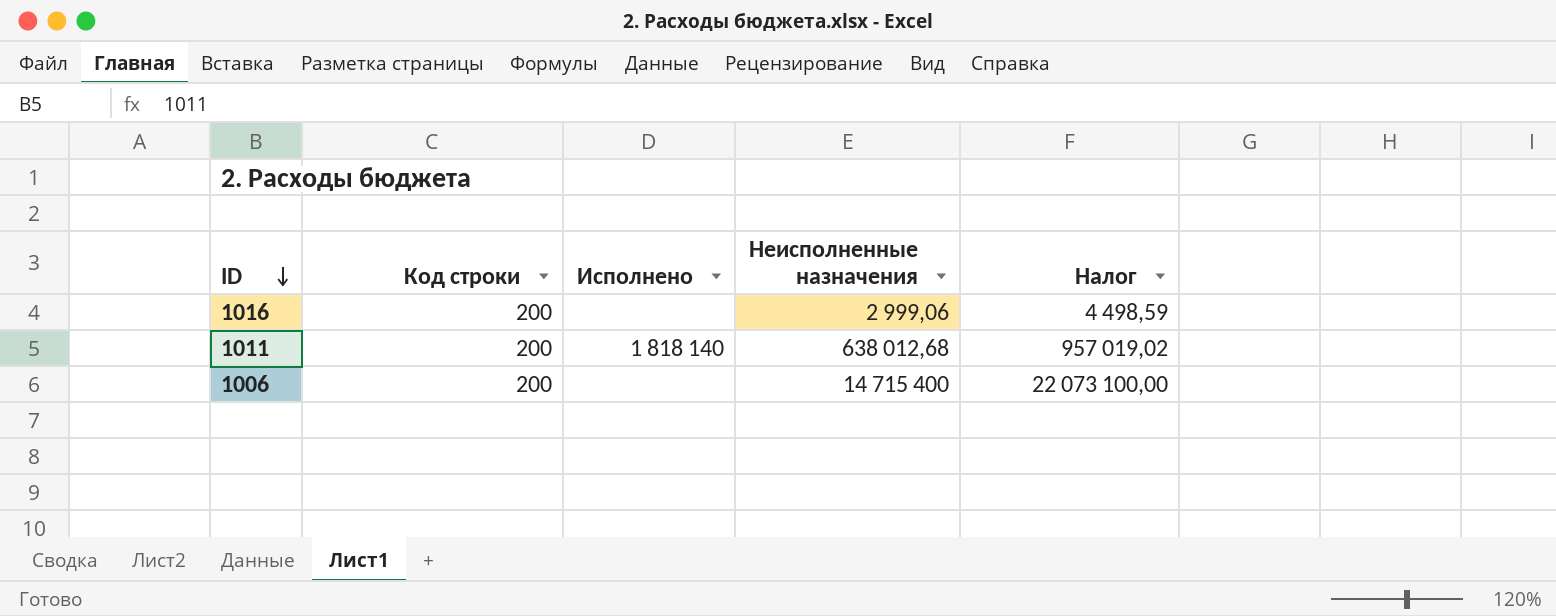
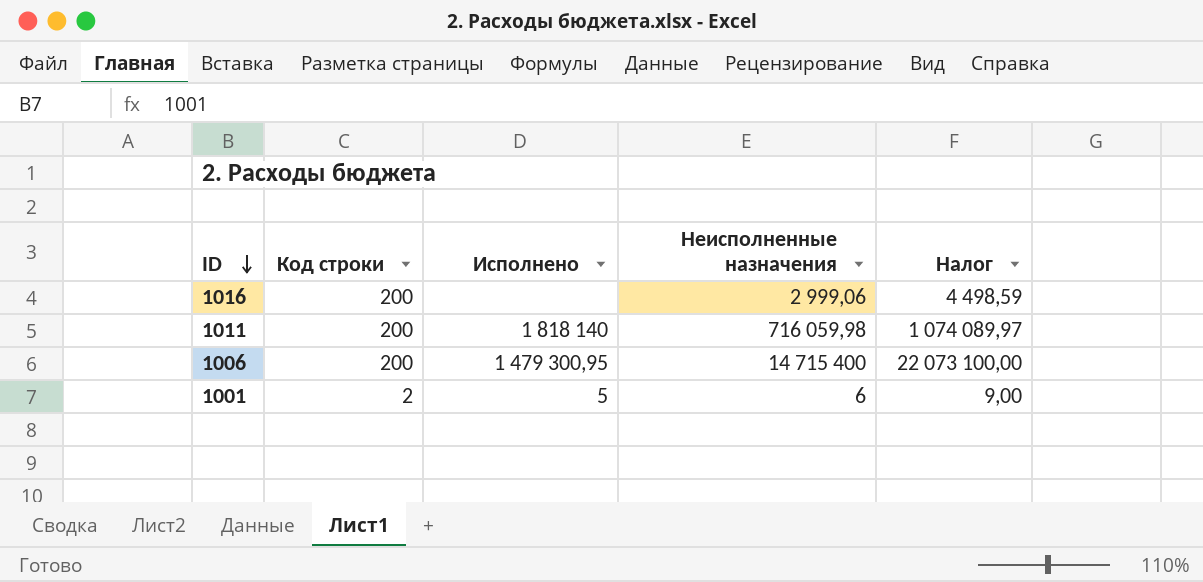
1011 | Неисполненные назначения: 638 012,68 -> 716 059,98
1011 | Налог: 957 019,02 -> 1 074 089,97
1006 | Исполнено: none -> 1 479 300,95
row 1001: none -> 2 | 5 | 6 | 9,00

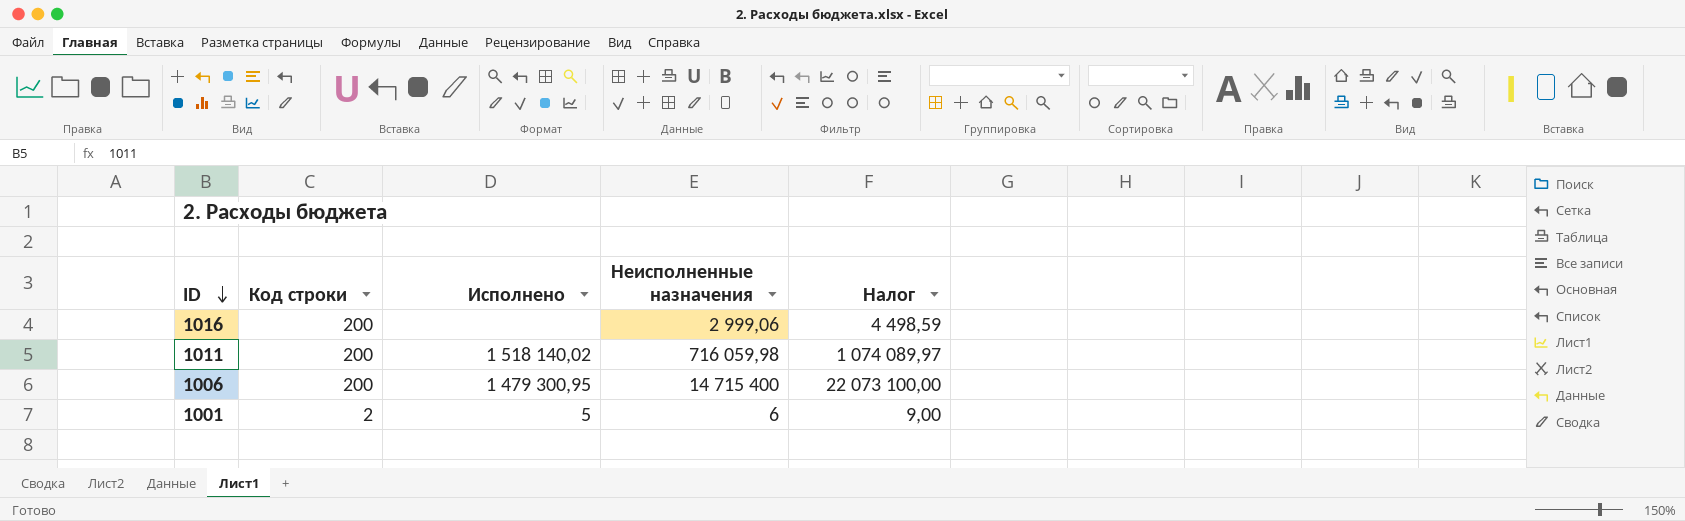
1011 | Исполнено: 1 818 140 -> 1 518 140,02

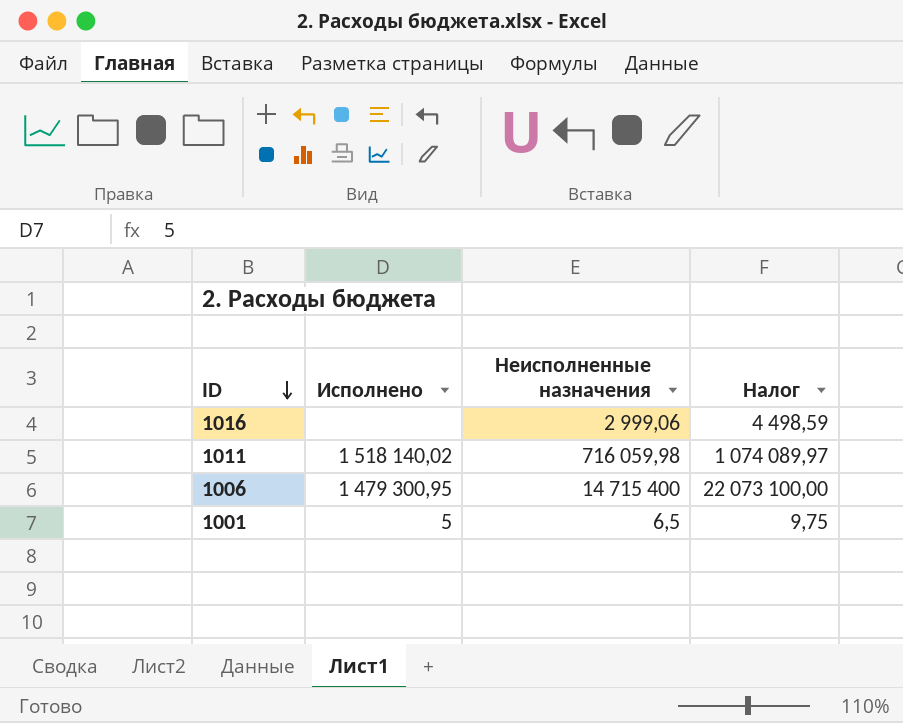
column Код строки | position: 2 -> none
1001 | Неисполненные назначения: 6 -> 6,5
1001 | Налог: 9,00 -> 9,75

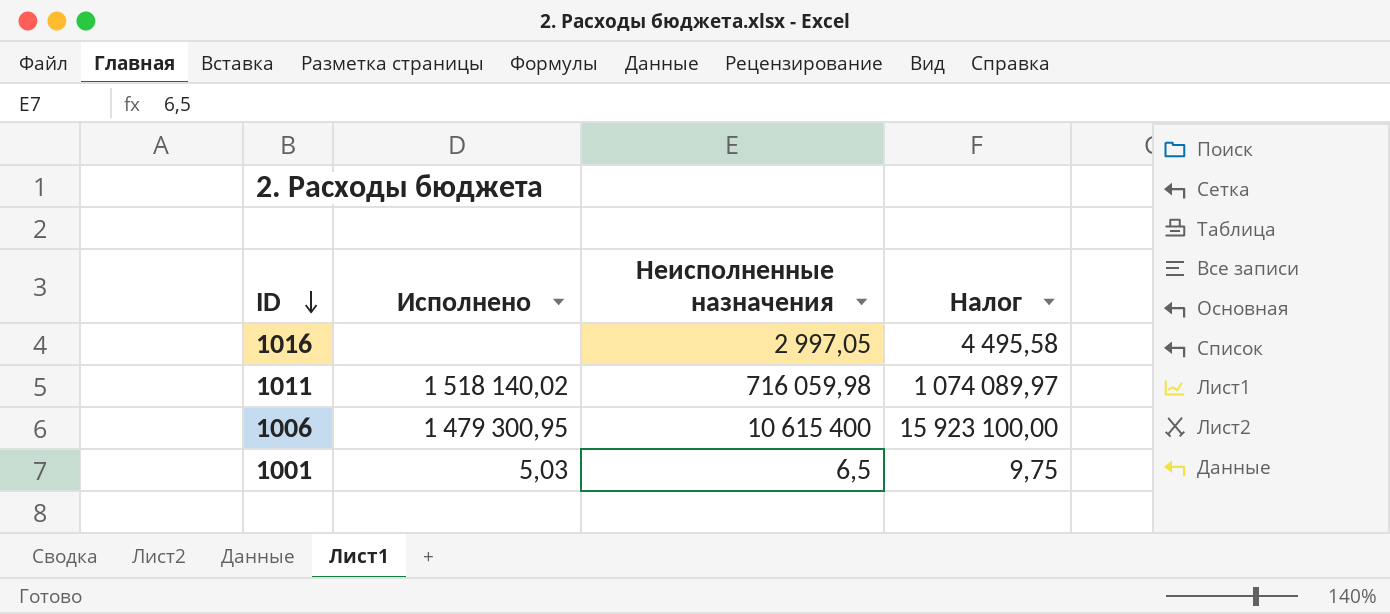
1016 | Неисполненные назначения: 2 999,06 -> 2 997,05
1016 | Налог: 4 498,59 -> 4 495,58
1006 | Неисполненные назначения: 14 715 400 -> 10 615 400
1006 | Налог: 22 073 100,00 -> 15 923 100,00
1001 | Исполнено: 5 -> 5,03

